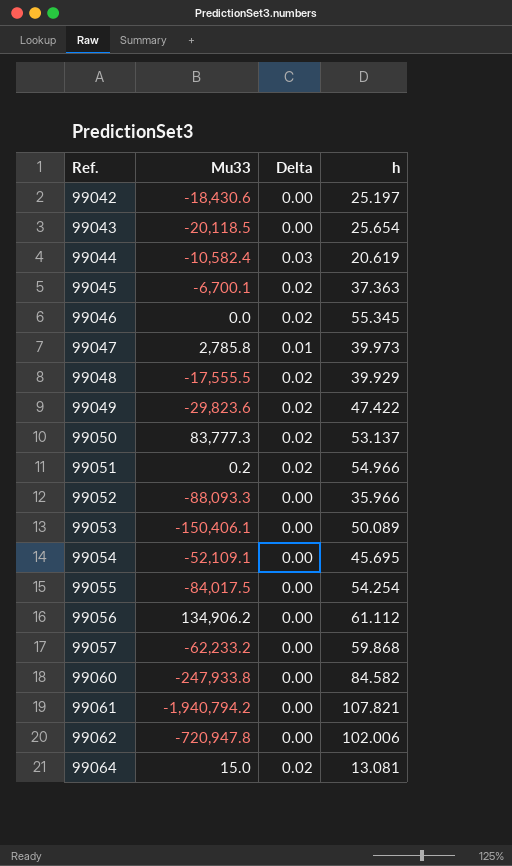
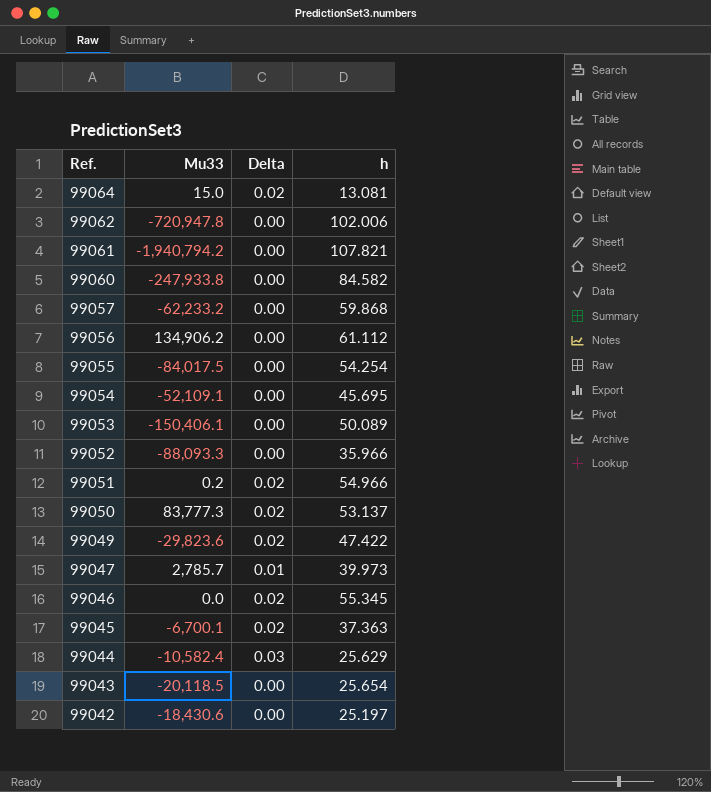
row order: Ref. ascending -> Ref. descending
row 99048: -17,555.5 | 0.02 | 39.929 -> none
99047 | Mu33: 2,785.8 -> 2,785.7
99044 | h: 20.619 -> 25.629

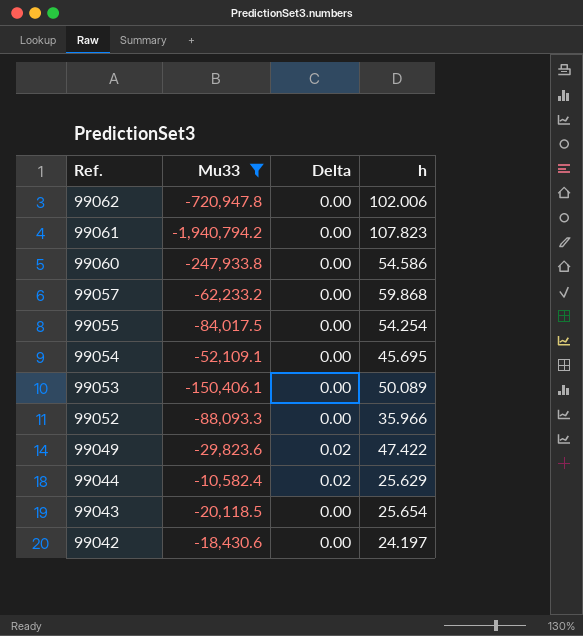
filter: none -> Mu33 <= -10,582.4
99061 | h: 107.821 -> 107.823
99060 | h: 84.582 -> 54.586
99044 | Delta: 0.03 -> 0.02
99042 | h: 25.197 -> 24.197

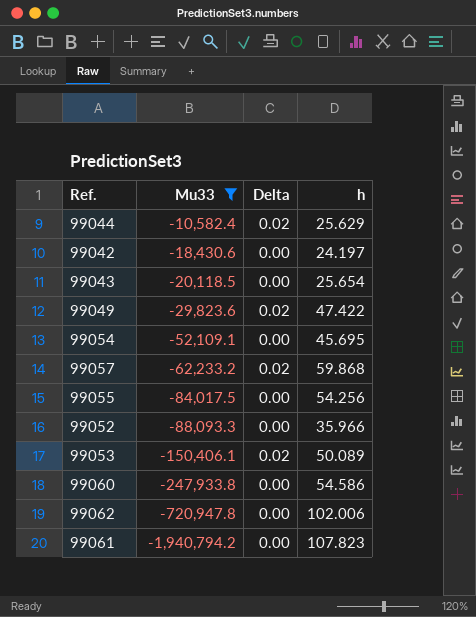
row order: Ref. descending -> Mu33 descending
99057 | Delta: 0.00 -> 0.02
99055 | h: 54.254 -> 54.256
99053 | Delta: 0.00 -> 0.02

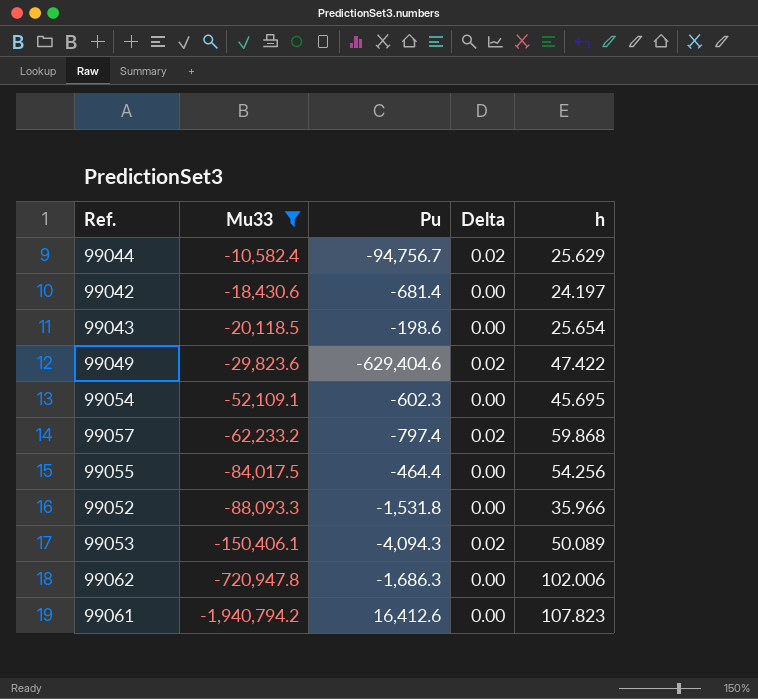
column Pu | position: none -> 3
row 99060: -247,933.8 | 0.00 | 54.586 -> none

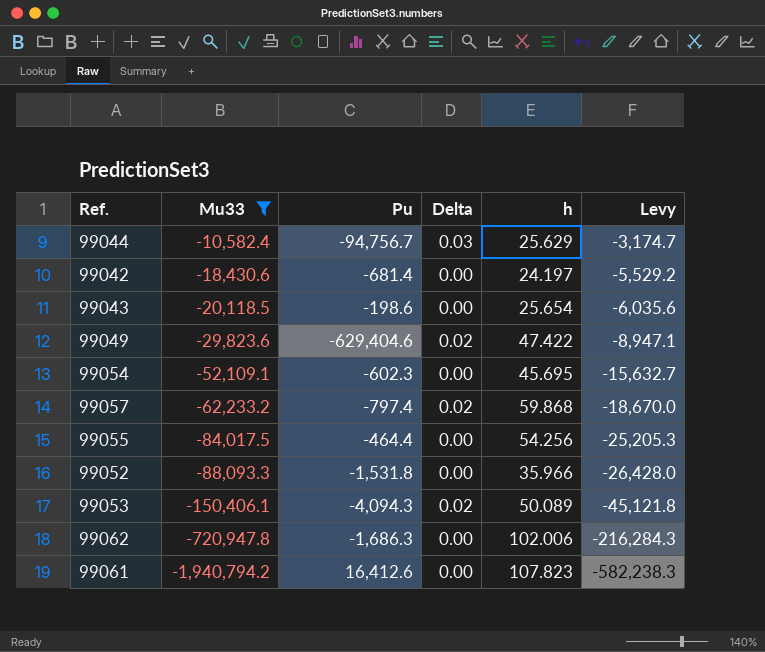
column Levy | formula: none -> [Mu33] * 0.3
99044 | Delta: 0.02 -> 0.03

